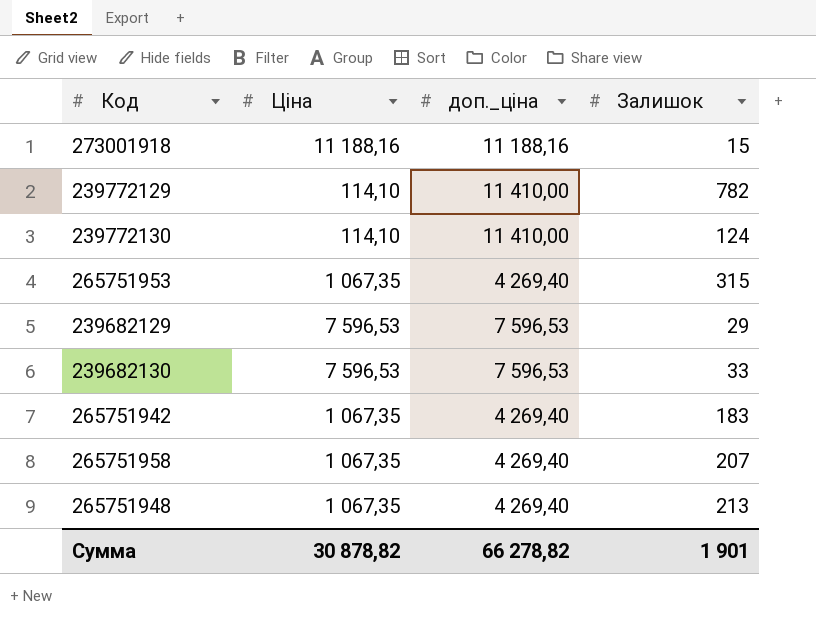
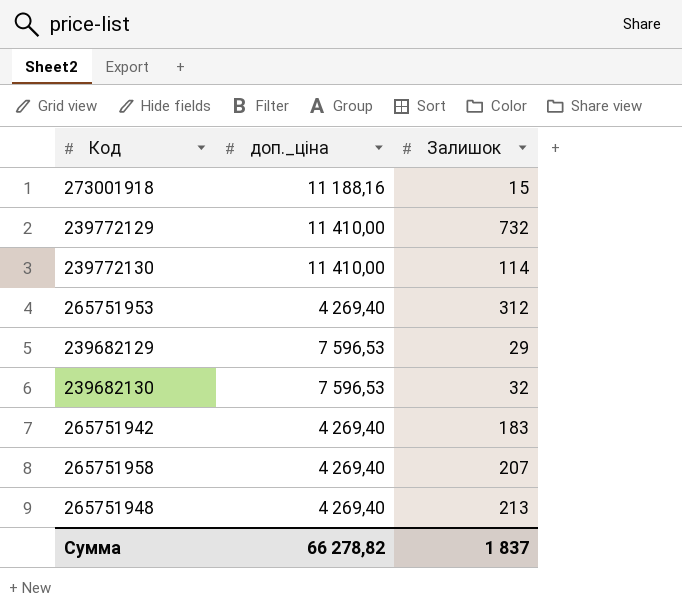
column Ціна | position: 2 -> none
239772129 | Залишок: 782 -> 732
239772130 | Залишок: 124 -> 114
265751953 | Залишок: 315 -> 312
239682130 | Залишок: 33 -> 32
Сумма | Залишок: 1 901 -> 1 837

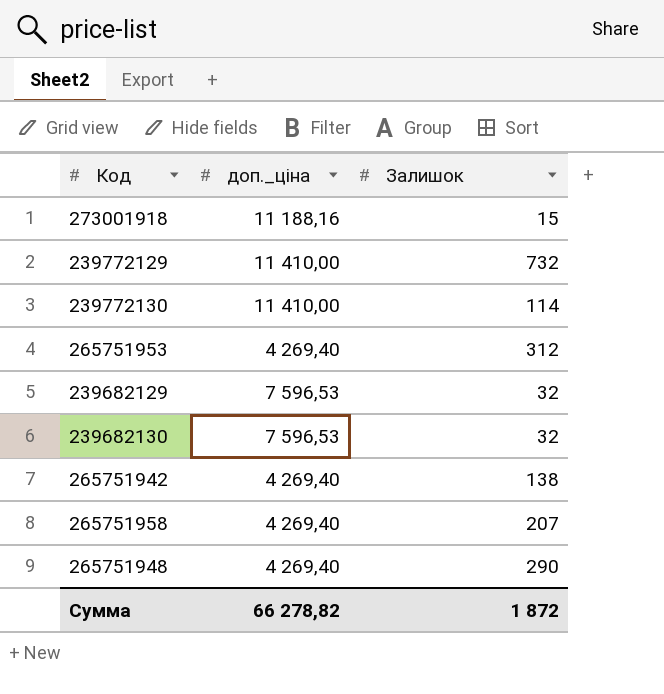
239682129 | Залишок: 29 -> 32
265751942 | Залишок: 183 -> 138
265751948 | Залишок: 213 -> 290
Сумма | Залишок: 1 837 -> 1 872

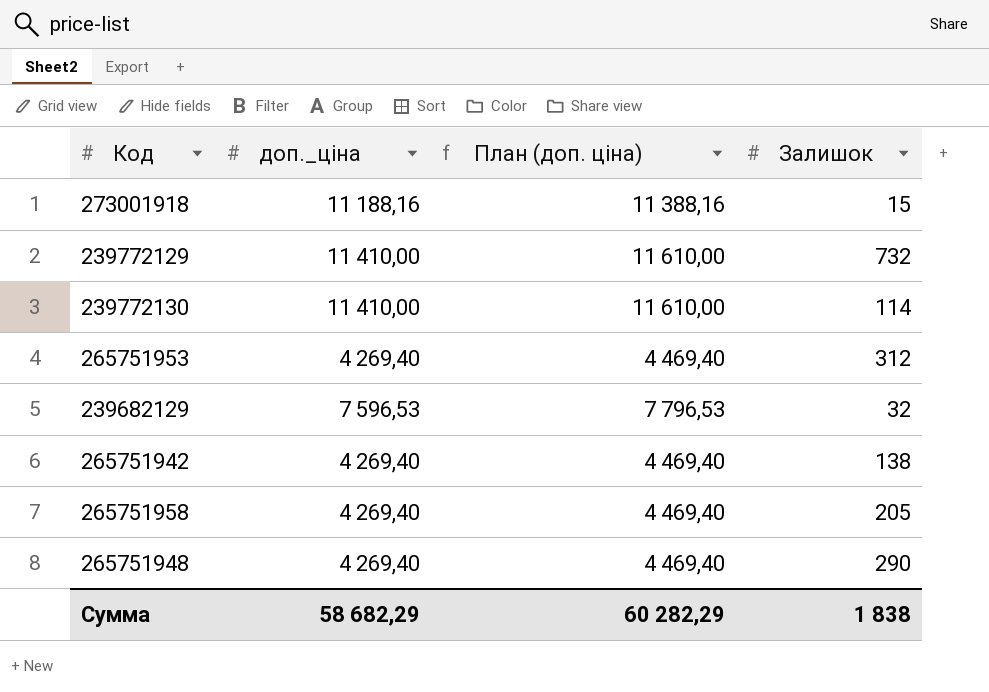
column План (доп. ціна) | formula: none -> [доп._ціна] + 200
row 239682130: 7 596,53 | 32 -> none
265751958 | Залишок: 207 -> 205
Сумма | доп._ціна: 66 278,82 -> 58 682,29
Сумма | Залишок: 1 872 -> 1 838

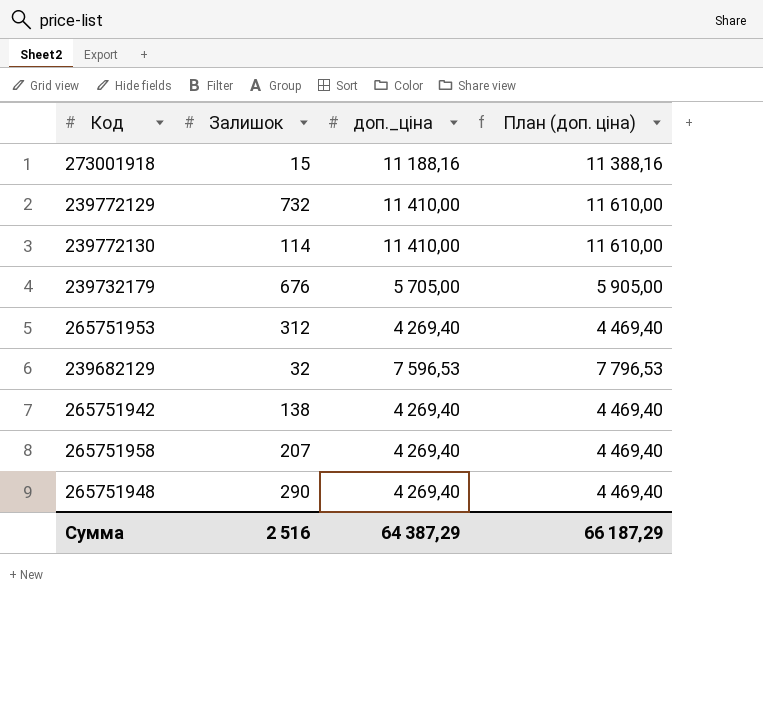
column Залишок | position: 4 -> 2
row 239732179: none -> 676 | 5 705,00 | 5 905,00
265751958 | Залишок: 205 -> 207
Сумма | Залишок: 1 838 -> 2 516
Сумма | доп._ціна: 58 682,29 -> 64 387,29
Сумма | План (доп. ціна): 60 282,29 -> 66 187,29

